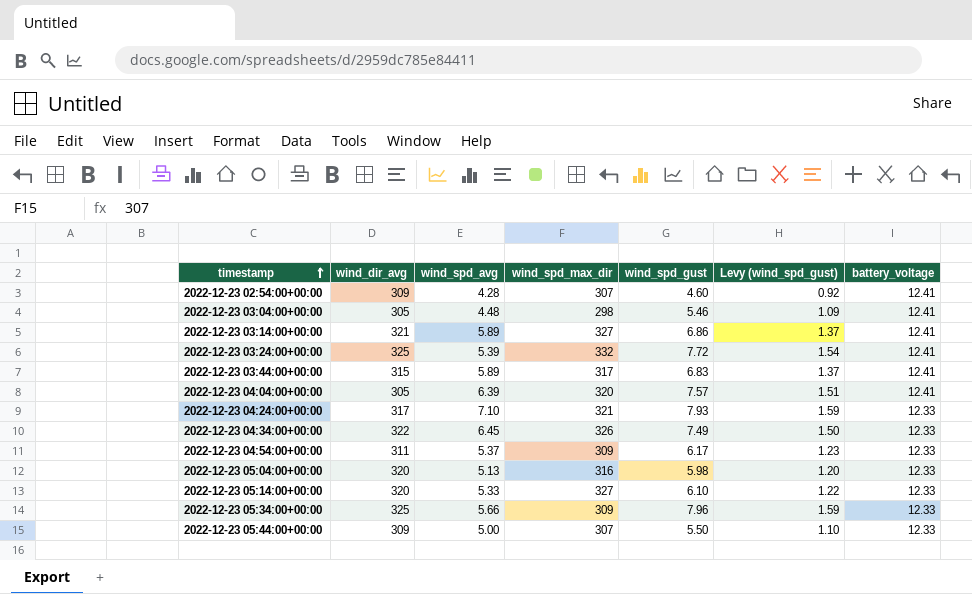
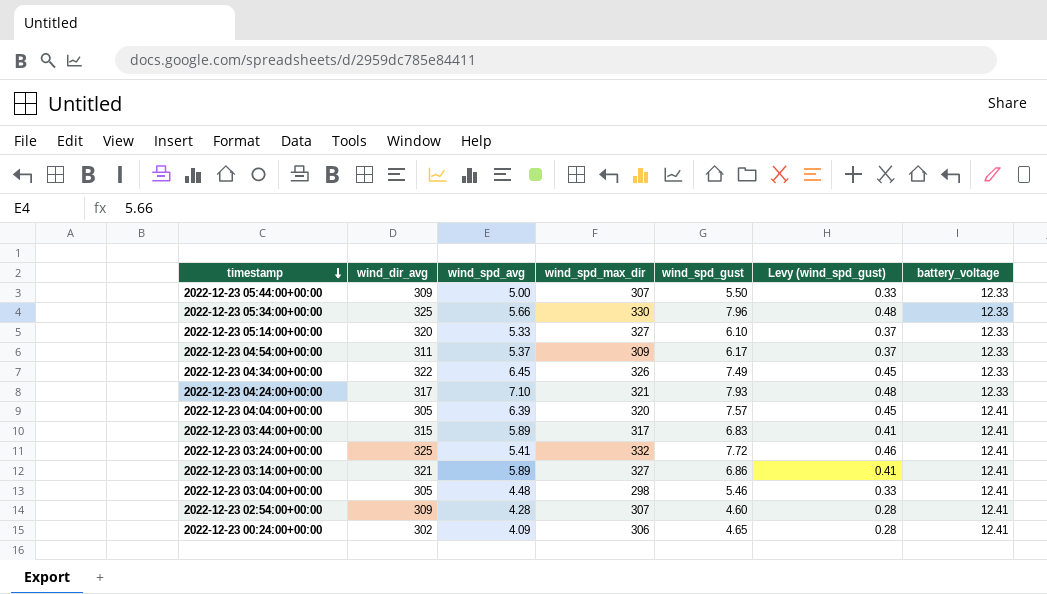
row order: timestamp ascending -> timestamp descending
column Levy (wind_spd_gust) | formula: [wind_spd_gust] * 0.2 -> [wind_spd_gust] * 0.06
row 2022-12-23 05:04:00+00:00: 320 | 5.13 | 316 | 5.98 | 1.20 | 12.33 -> none
2022-12-23 05:34:00+00:00 | wind_spd_max_dir: 309 -> 330
2022-12-23 03:24:00+00:00 | wind_spd_avg: 5.39 -> 5.41
row 2022-12-23 00:24:00+00:00: none -> 302 | 4.09 | 306 | 4.65 | 0.28 | 12.41

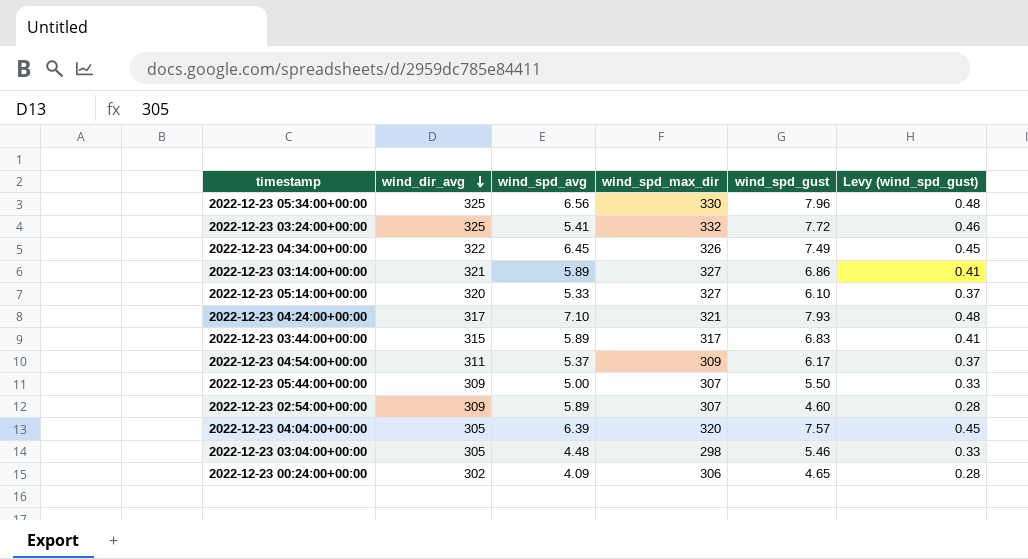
row order: timestamp descending -> wind_dir_avg descending
column battery_voltage | position: 7 -> none
2022-12-23 05:34:00+00:00 | wind_spd_avg: 5.66 -> 6.56
2022-12-23 02:54:00+00:00 | wind_spd_avg: 4.28 -> 5.89

